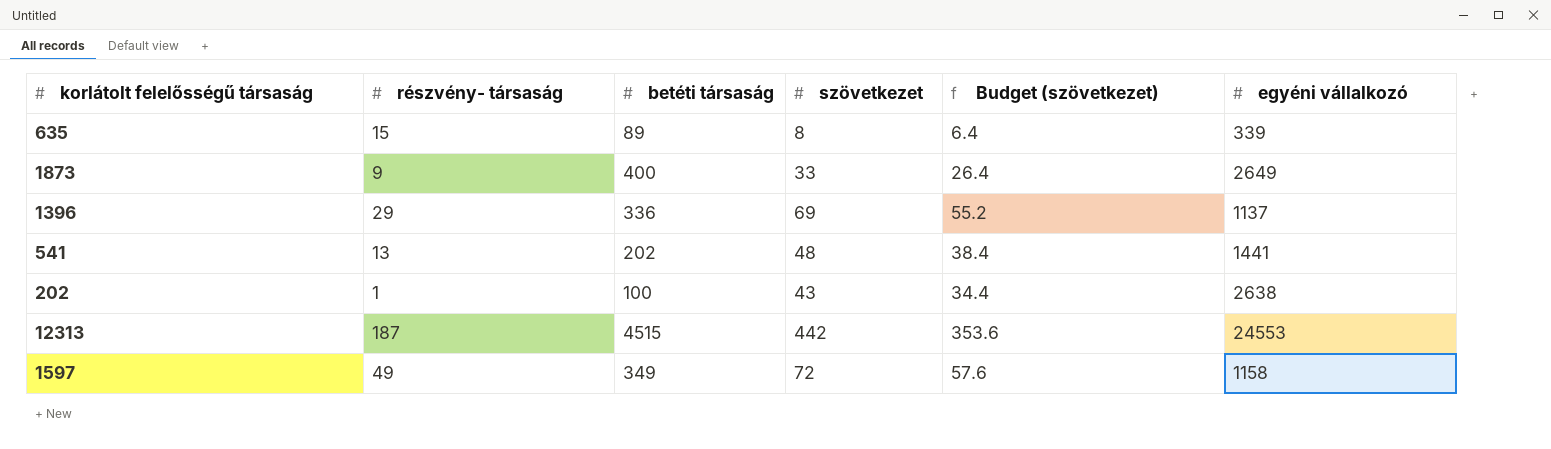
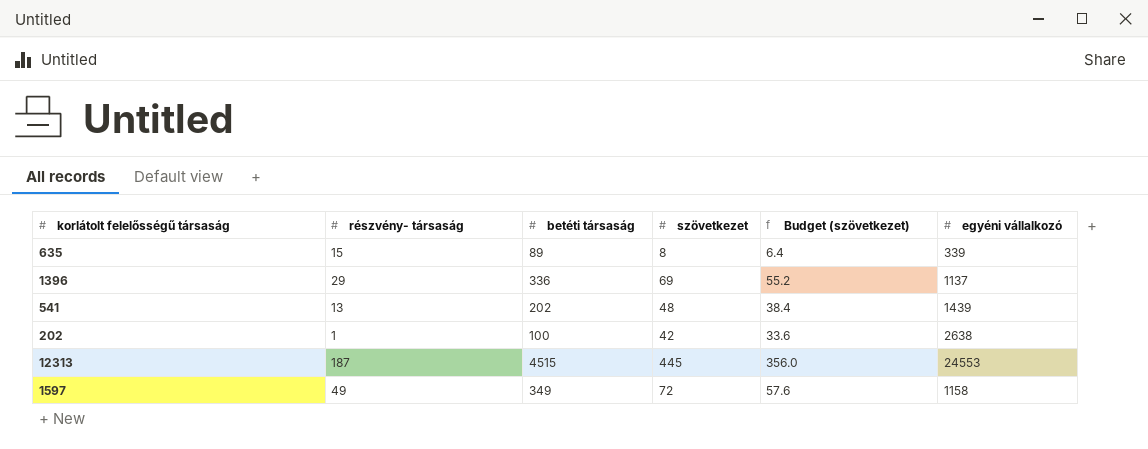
row 1873: 9 | 400 | 33 | 26.4 | 2649 -> none
541 | egyéni vállalkozó: 1441 -> 1439
202 | szövetkezet: 43 -> 42
202 | Budget (szövetkezet): 34.4 -> 33.6
12313 | szövetkezet: 442 -> 445
12313 | Budget (szövetkezet): 353.6 -> 356.0

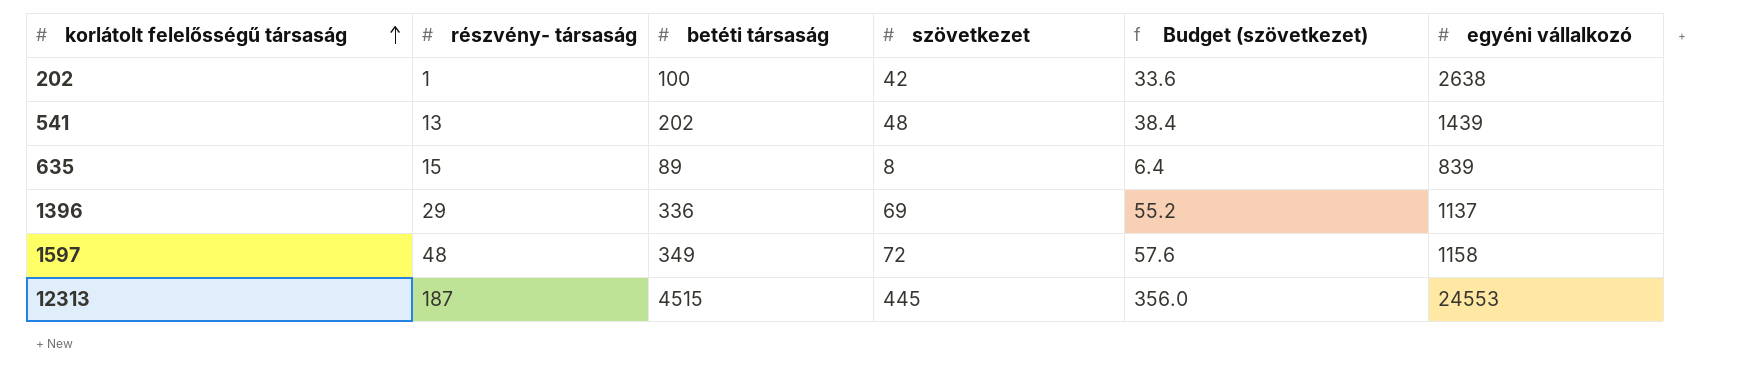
row order: none -> korlátolt felelősségű társaság ascending
635 | egyéni vállalkozó: 339 -> 839
1597 | részvény- társaság: 49 -> 48

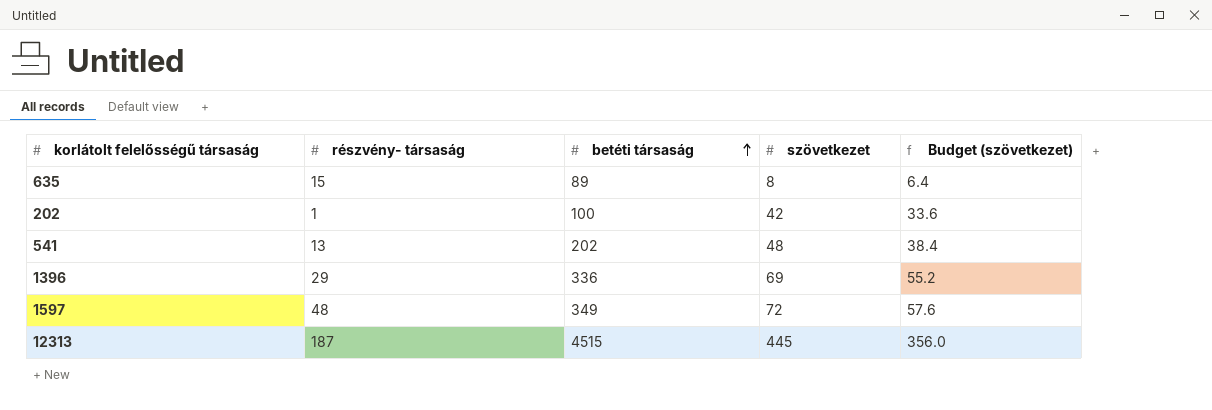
row order: korlátolt felelősségű társaság ascending -> betéti társaság ascending
column egyéni vállalkozó | position: 6 -> none

